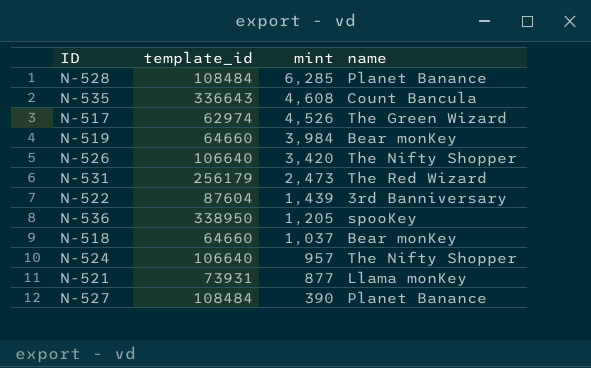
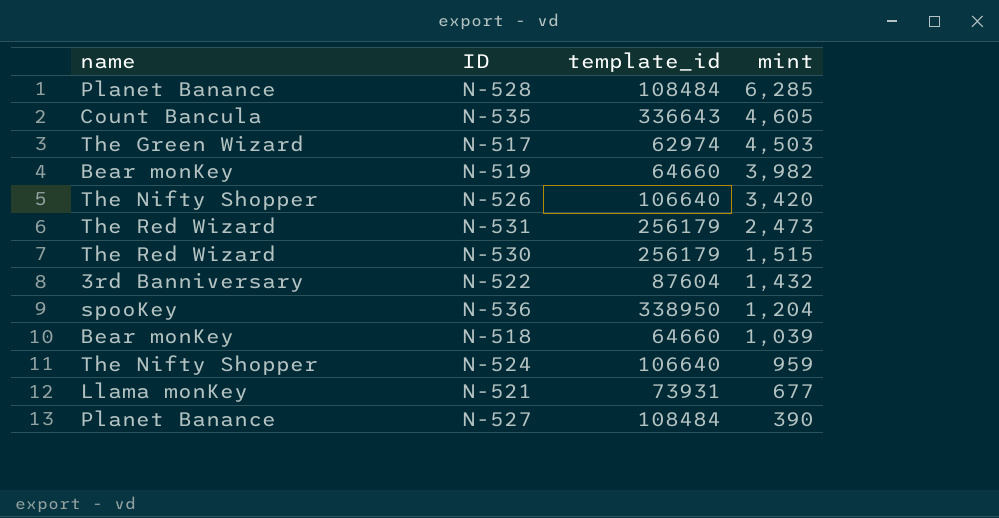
column name | position: 4 -> 1
N-535 | mint: 4,608 -> 4,605
N-517 | mint: 4,526 -> 4,503
N-519 | mint: 3,984 -> 3,982
row N-530: none -> The Red Wizard | 256179 | 1,515
N-522 | mint: 1,439 -> 1,432
N-536 | mint: 1,205 -> 1,204
N-518 | mint: 1,037 -> 1,039
N-524 | mint: 957 -> 959
N-521 | mint: 877 -> 677

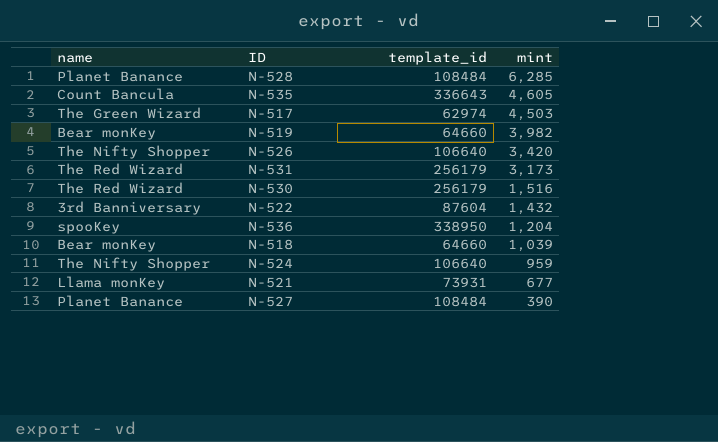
N-531 | mint: 2,473 -> 3,173
N-530 | mint: 1,515 -> 1,516

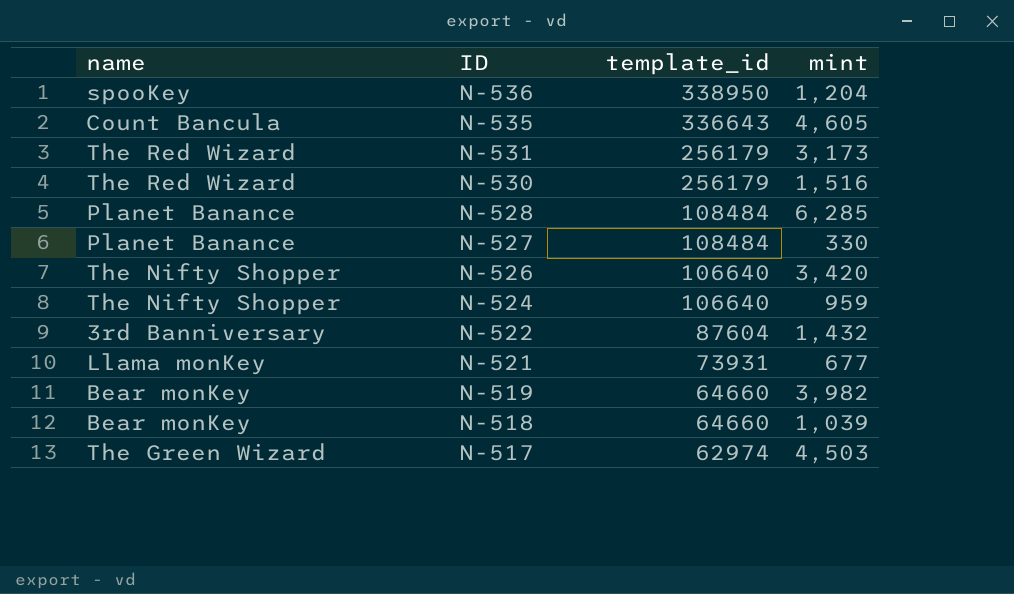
row order: mint descending -> ID descending
N-527 | mint: 390 -> 330

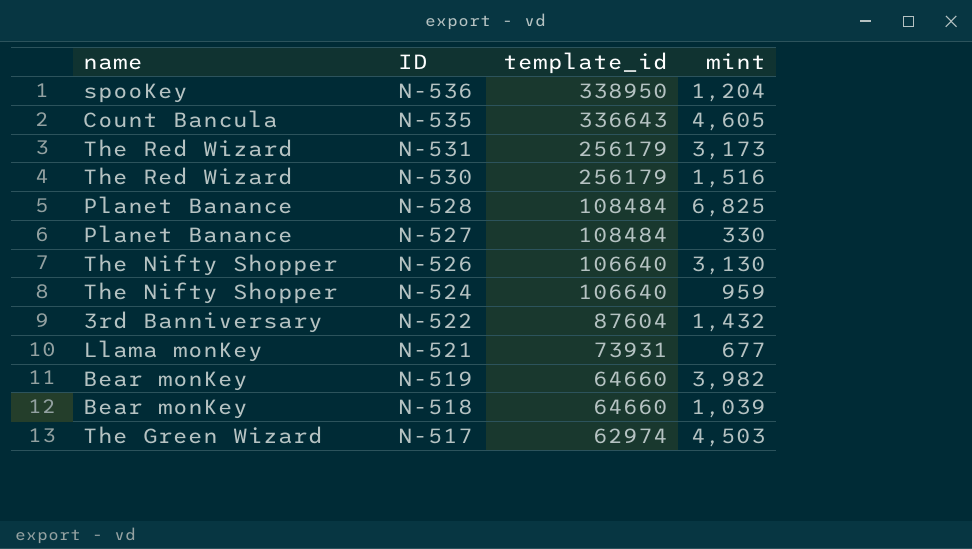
N-528 | mint: 6,285 -> 6,825
N-526 | mint: 3,420 -> 3,130

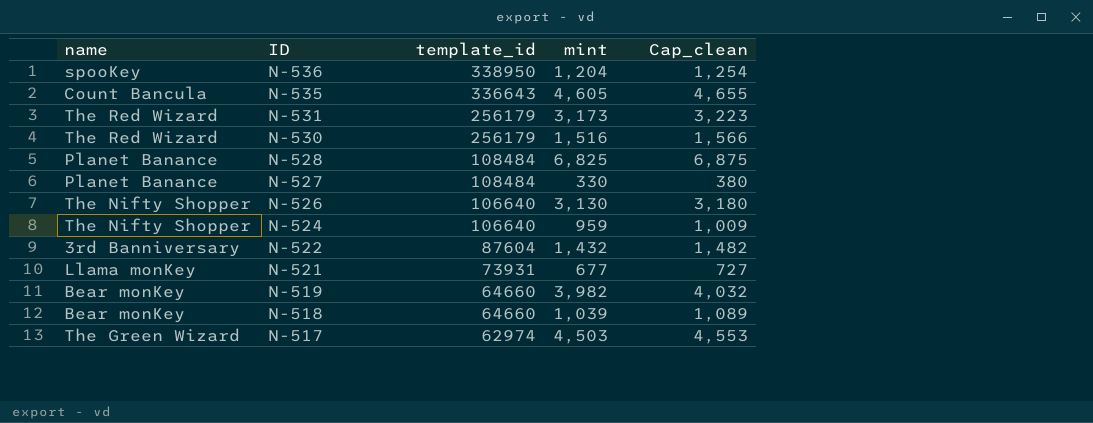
column Cap_clean | formula: none -> [mint] + 50

